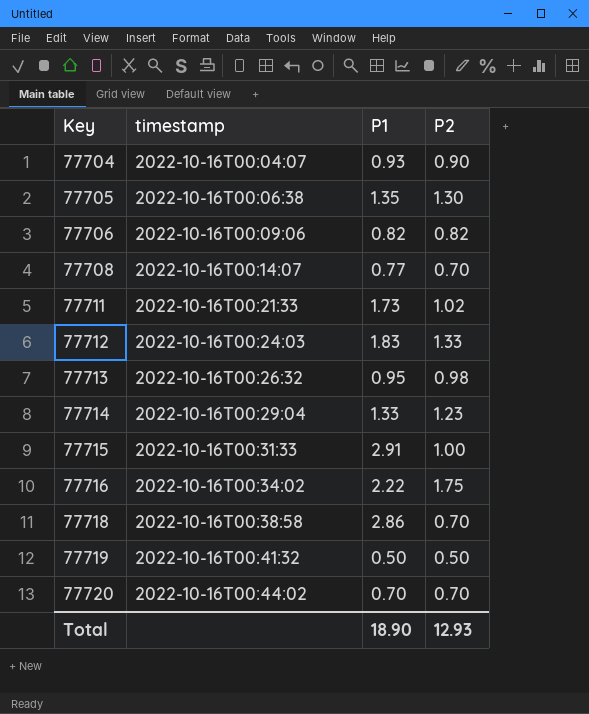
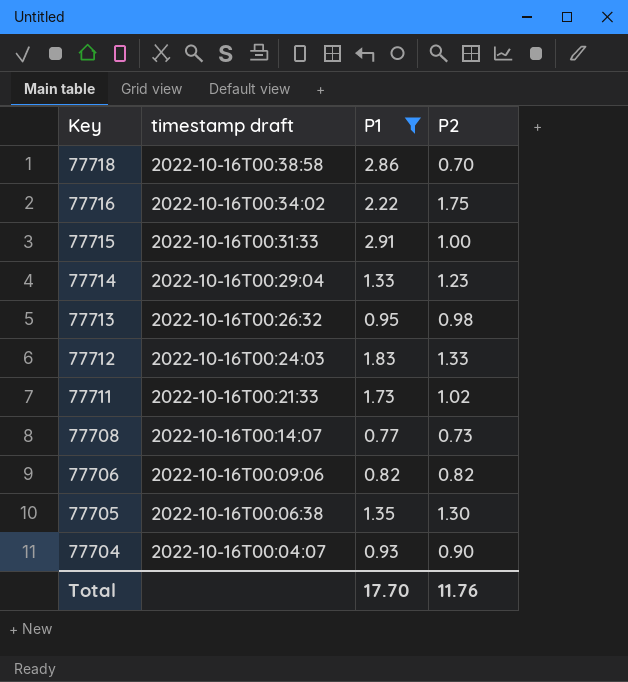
filter: none -> P1 >= 0.77
row order: Key ascending -> Key descending
column name: timestamp -> timestamp draft
77708 | P2: 0.70 -> 0.73
Total | P1: 18.90 -> 17.70
Total | P2: 12.93 -> 11.76

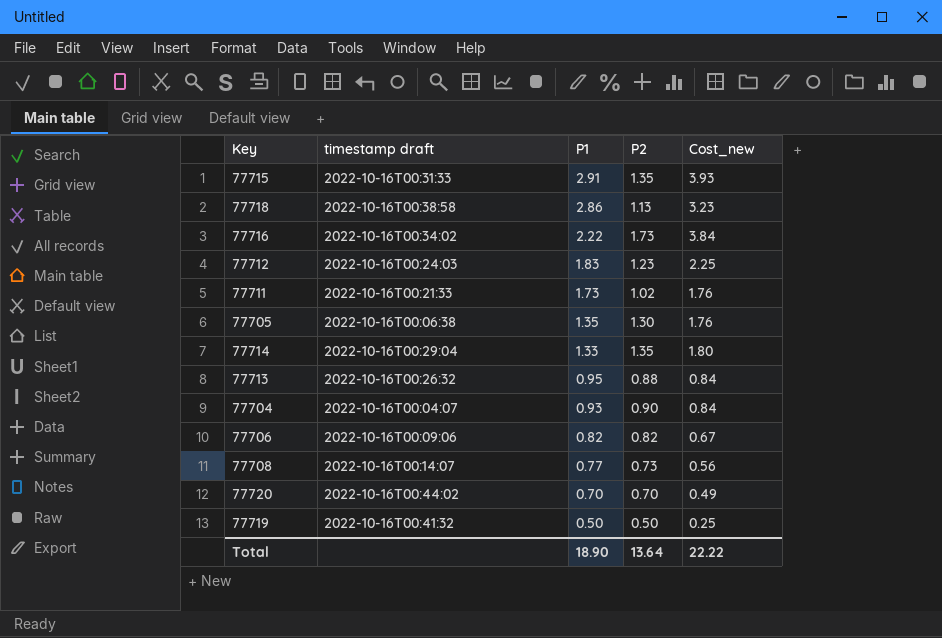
filter: P1 >= 0.77 -> none
row order: Key descending -> P1 descending
column Cost_new | formula: none -> [P1] * [P2]
77715 | P2: 1.00 -> 1.35
77718 | P2: 0.70 -> 1.13
77716 | P2: 1.75 -> 1.73
77712 | P2: 1.33 -> 1.23
77714 | P2: 1.23 -> 1.35
77713 | P2: 0.98 -> 0.88
Total | P1: 17.70 -> 18.90
Total | P2: 11.76 -> 13.64

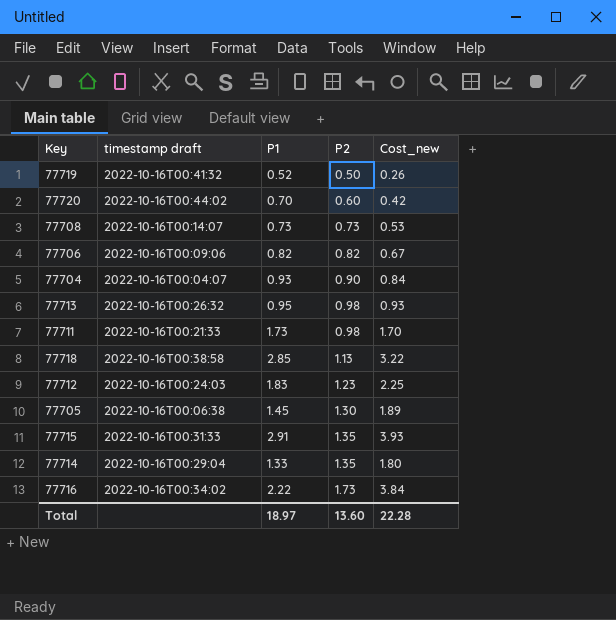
row order: P1 descending -> P2 ascending
77719 | P1: 0.50 -> 0.52
77719 | Cost_new: 0.25 -> 0.26
77720 | P2: 0.70 -> 0.60
77720 | Cost_new: 0.49 -> 0.42
77708 | P1: 0.77 -> 0.73
77708 | Cost_new: 0.56 -> 0.53
77713 | P2: 0.88 -> 0.98
77713 | Cost_new: 0.84 -> 0.93
77711 | P2: 1.02 -> 0.98
77711 | Cost_new: 1.76 -> 1.70
77718 | P1: 2.86 -> 2.85
77718 | Cost_new: 3.23 -> 3.22
77705 | P1: 1.35 -> 1.45
77705 | Cost_new: 1.76 -> 1.89
Total | P1: 18.90 -> 18.97
Total | P2: 13.64 -> 13.60
Total | Cost_new: 22.22 -> 22.28

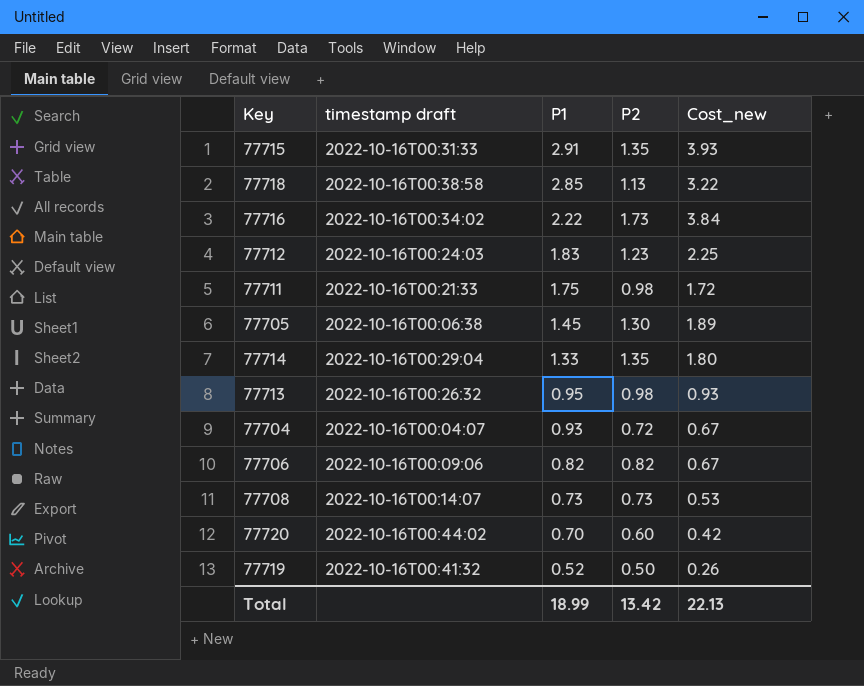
row order: P2 ascending -> P1 descending
77711 | P1: 1.73 -> 1.75
77711 | Cost_new: 1.70 -> 1.72
77704 | P2: 0.90 -> 0.72
77704 | Cost_new: 0.84 -> 0.67
Total | P1: 18.97 -> 18.99
Total | P2: 13.60 -> 13.42
Total | Cost_new: 22.28 -> 22.13

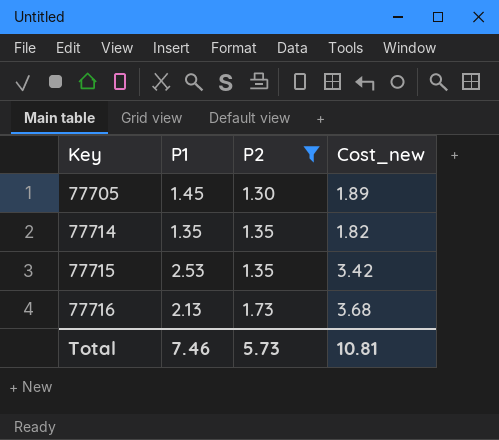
filter: none -> P2 >= 1.30
row order: P1 descending -> Key ascending
column timestamp draft | position: 2 -> none
77714 | P1: 1.33 -> 1.35
77714 | Cost_new: 1.80 -> 1.82
77715 | P1: 2.91 -> 2.53
77715 | Cost_new: 3.93 -> 3.42
77716 | P1: 2.22 -> 2.13
77716 | Cost_new: 3.84 -> 3.68
Total | P1: 18.99 -> 7.46
Total | P2: 13.42 -> 5.73
Total | Cost_new: 22.13 -> 10.81

